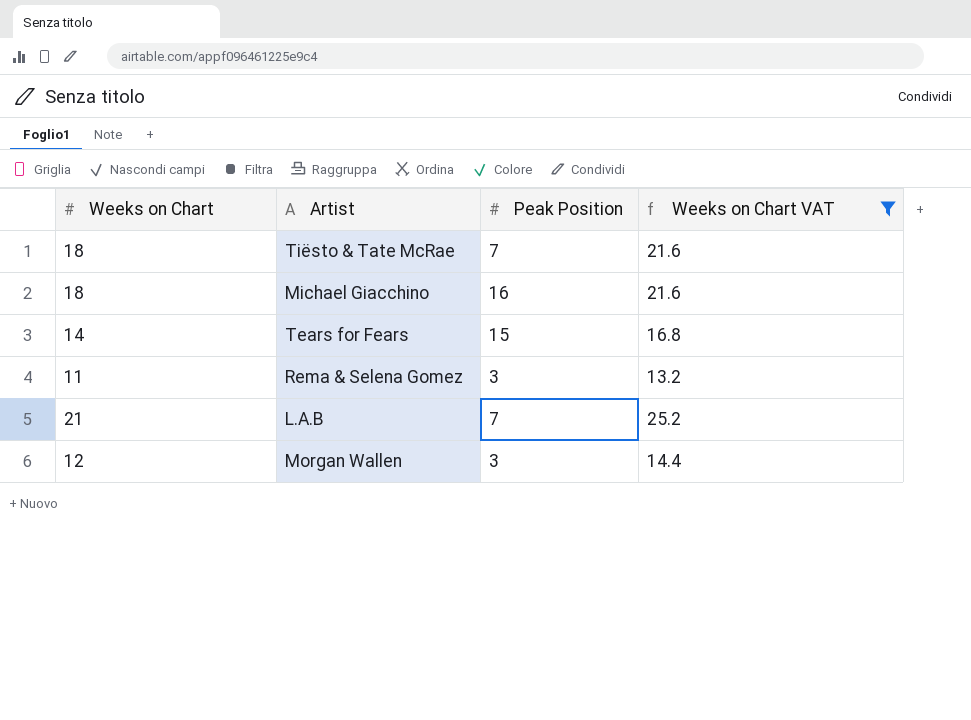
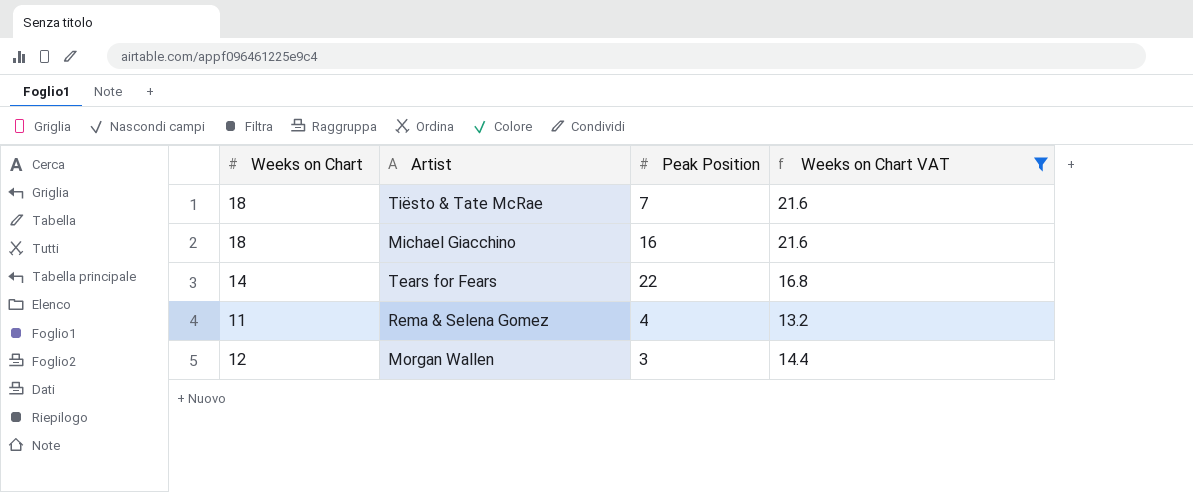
row L.A.B: 21 | 7 | 25.2 -> none
Tears for Fears | Peak Position: 15 -> 22
Rema & Selena Gomez | Peak Position: 3 -> 4

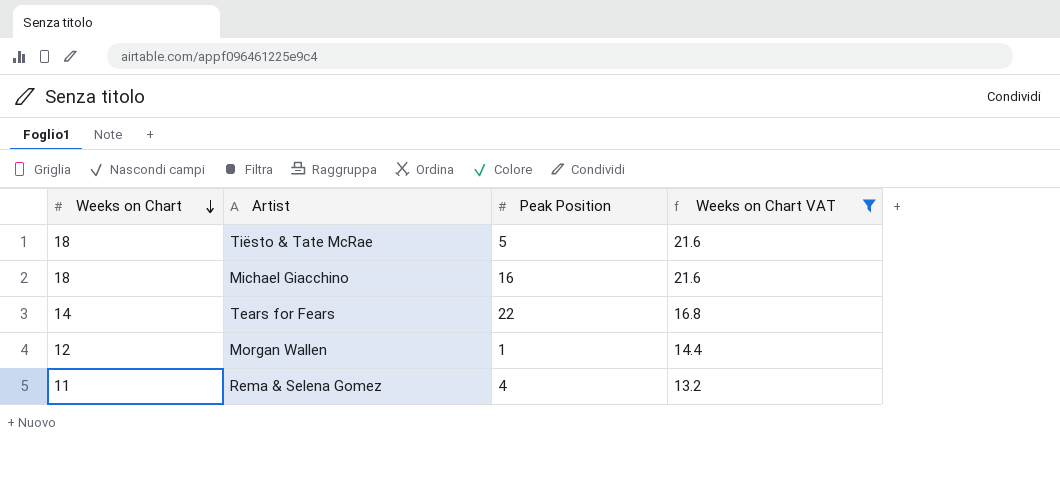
row order: none -> Weeks on Chart descending
Tiësto & Tate McRae | Peak Position: 7 -> 5
Morgan Wallen | Peak Position: 3 -> 1

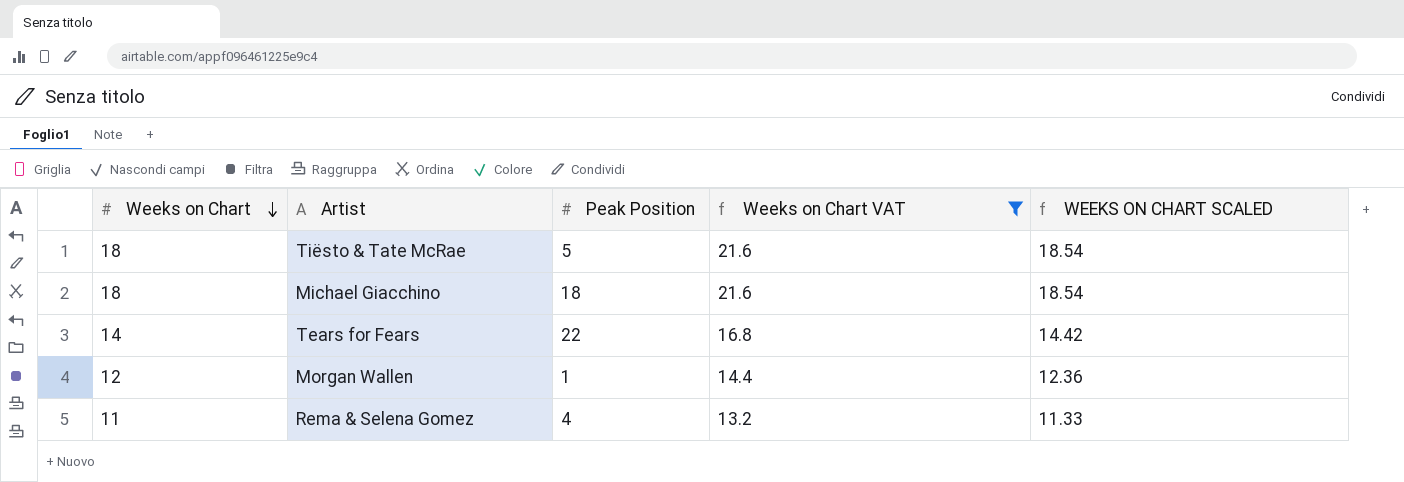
column WEEKS ON CHART SCALED | formula: none -> [Weeks on Chart] * 1.03
Michael Giacchino | Peak Position: 16 -> 18

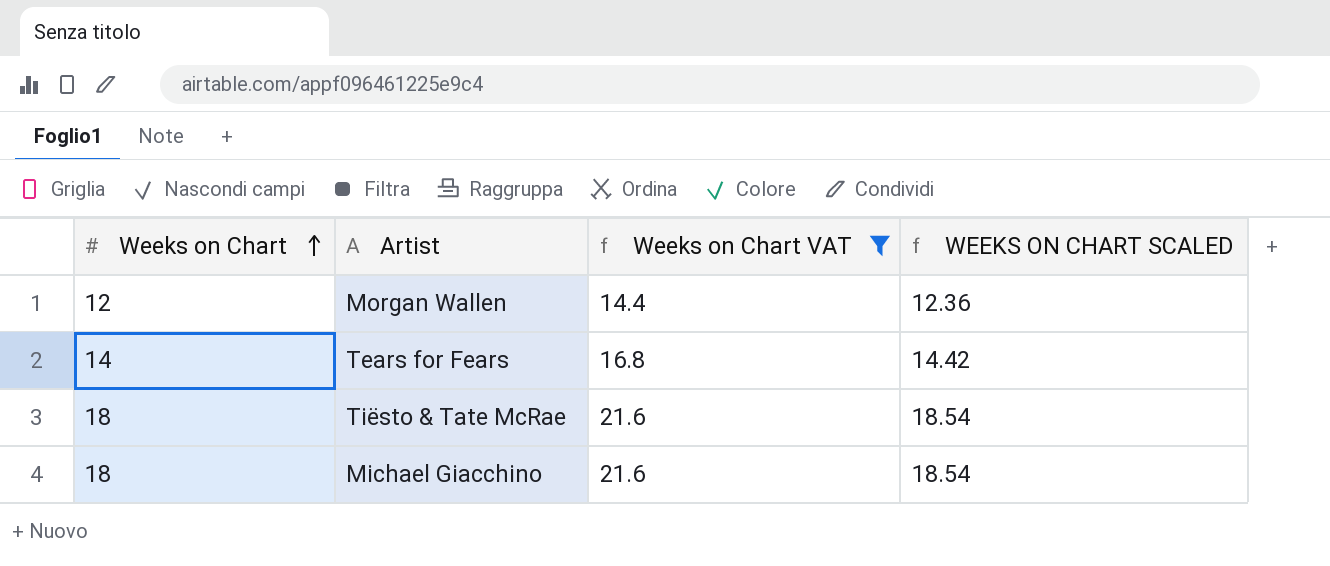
row order: Weeks on Chart descending -> Weeks on Chart ascending
column Peak Position | position: 3 -> none
row Rema & Selena Gomez: 11 | 4 | 13.2 | 11.33 -> none

